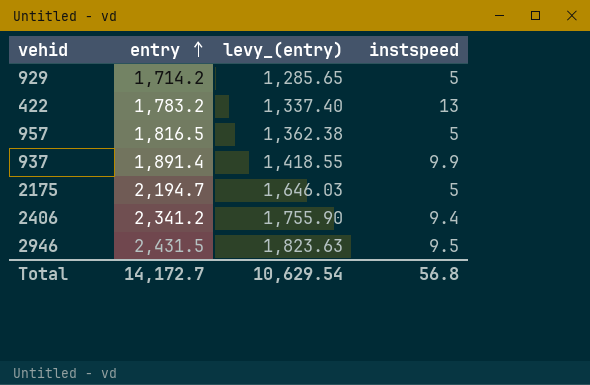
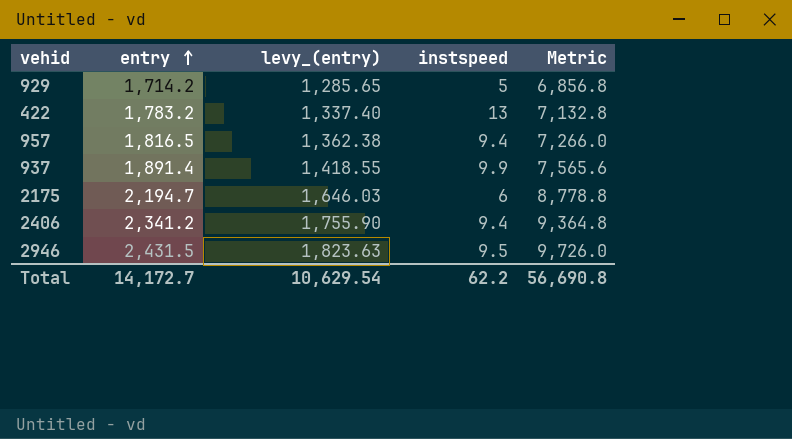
column Metric | formula: none -> [entry] * 4
957 | instspeed: 5 -> 9.4
2175 | instspeed: 5 -> 6
Total | instspeed: 56.8 -> 62.2

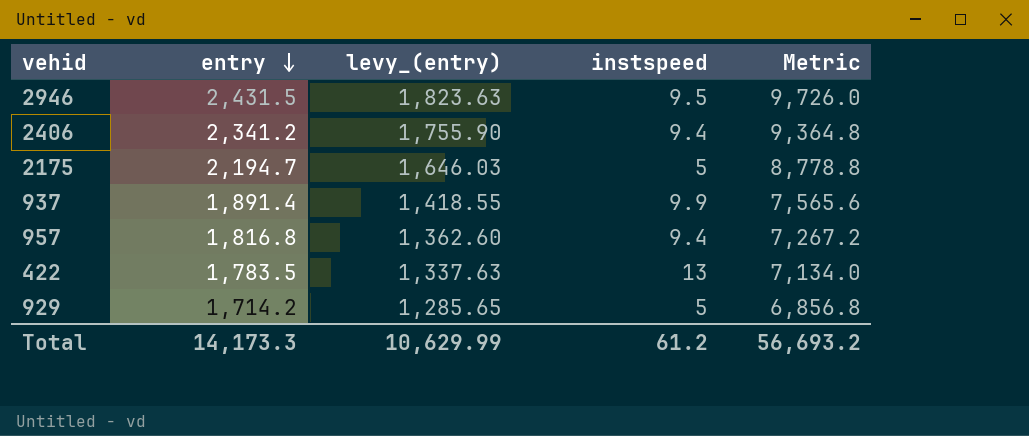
row order: entry ascending -> entry descending
2175 | instspeed: 6 -> 5
957 | entry: 1,816.5 -> 1,816.8
957 | levy_(entry): 1,362.38 -> 1,362.60
957 | Metric: 7,266.0 -> 7,267.2
422 | entry: 1,783.2 -> 1,783.5
422 | levy_(entry): 1,337.40 -> 1,337.63
422 | Metric: 7,132.8 -> 7,134.0
Total | entry: 14,172.7 -> 14,173.3
Total | levy_(entry): 10,629.54 -> 10,629.99
Total | instspeed: 62.2 -> 61.2
Total | Metric: 56,690.8 -> 56,693.2

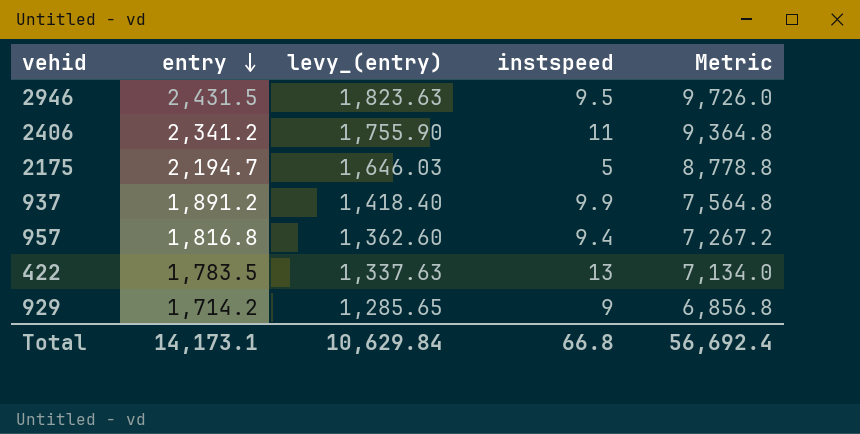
2406 | instspeed: 9.4 -> 11
937 | entry: 1,891.4 -> 1,891.2
937 | levy_(entry): 1,418.55 -> 1,418.40
937 | Metric: 7,565.6 -> 7,564.8
929 | instspeed: 5 -> 9
Total | entry: 14,173.3 -> 14,173.1
Total | levy_(entry): 10,629.99 -> 10,629.84
Total | instspeed: 61.2 -> 66.8
Total | Metric: 56,693.2 -> 56,692.4

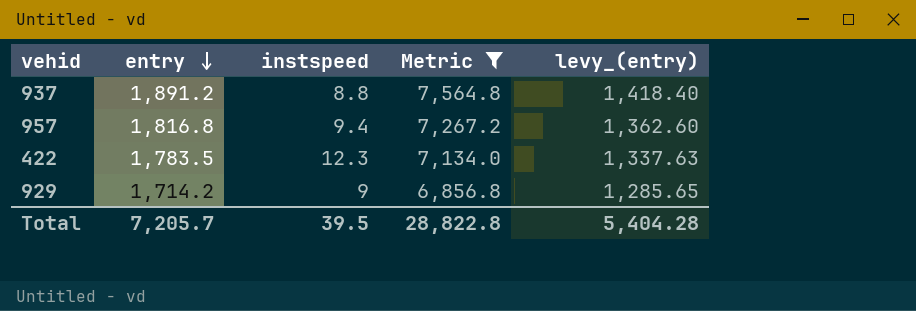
filter: none -> Metric <= 7,564.8
column levy_(entry) | position: 3 -> 5
937 | instspeed: 9.9 -> 8.8
422 | instspeed: 13 -> 12.3
Total | entry: 14,173.1 -> 7,205.7
Total | instspeed: 66.8 -> 39.5
Total | Metric: 56,692.4 -> 28,822.8
Total | levy_(entry): 10,629.84 -> 5,404.28

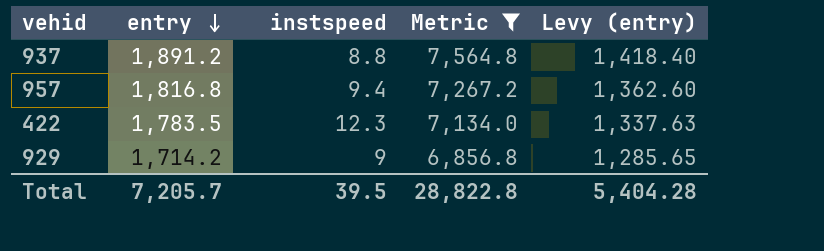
column name: levy_(entry) -> Levy (entry)

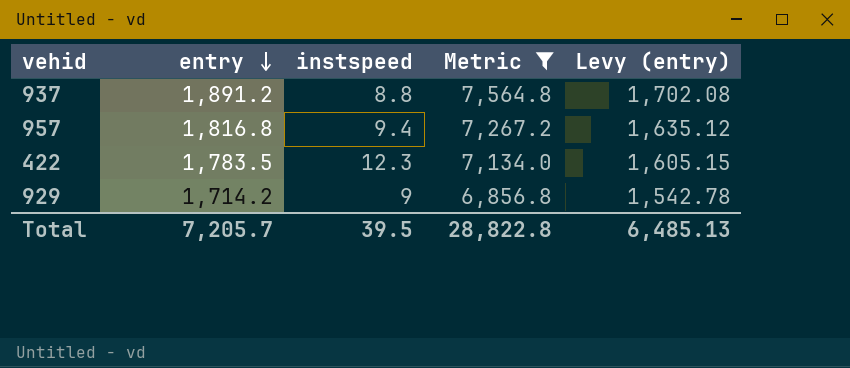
column Levy (entry) | formula: [entry] * 0.75 -> [entry] * 0.9
Total | Levy (entry): 5,404.28 -> 6,485.13

